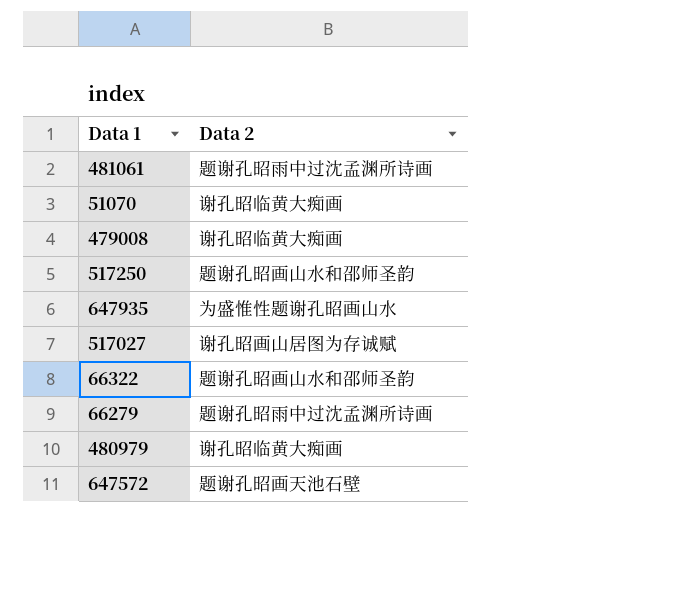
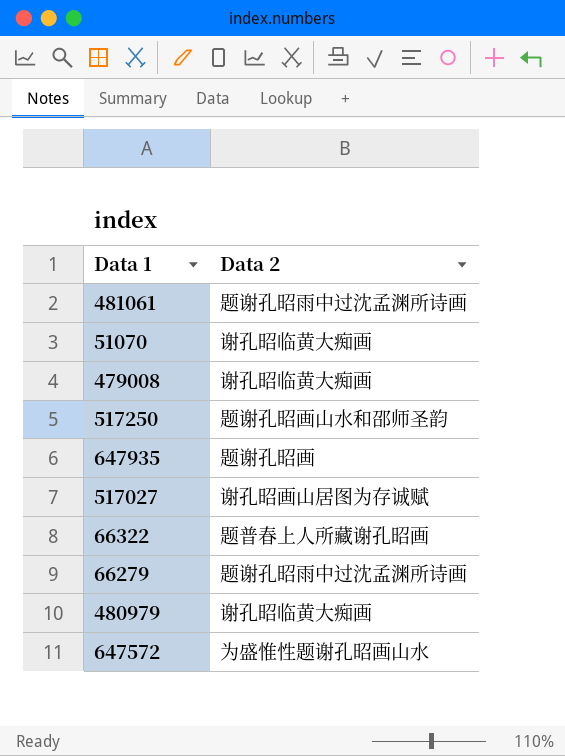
647935 | Data 2: 为盛惟性题谢孔昭画山水 -> 题谢孔昭画
66322 | Data 2: 题谢孔昭画山水和邵师圣韵 -> 题普春上人所藏谢孔昭画
647572 | Data 2: 题谢孔昭画天池石壁 -> 为盛惟性题谢孔昭画山水

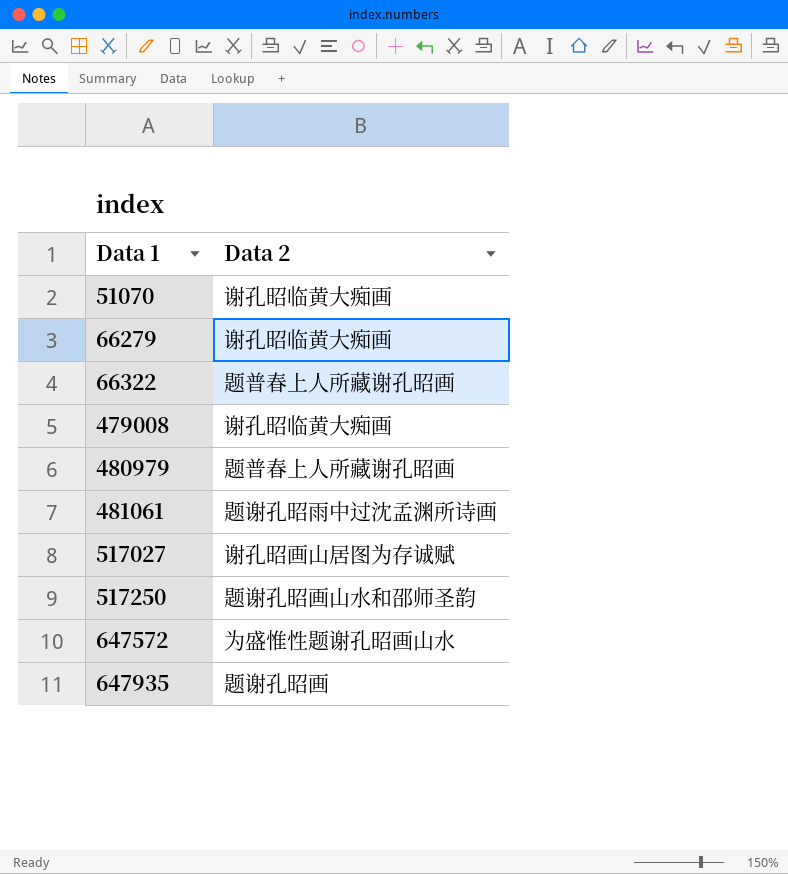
row order: none -> Data 1 ascending
66279 | Data 2: 题谢孔昭雨中过沈孟渊所诗画 -> 谢孔昭临黄大痴画
480979 | Data 2: 谢孔昭临黄大痴画 -> 题普春上人所藏谢孔昭画

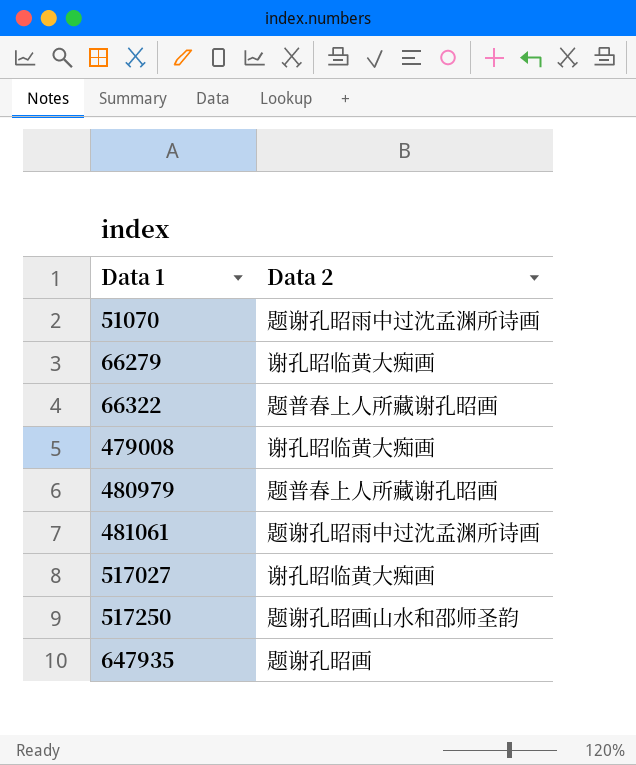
row 647572: 为盛惟性题谢孔昭画山水 -> none
51070 | Data 2: 谢孔昭临黄大痴画 -> 题谢孔昭雨中过沈孟渊所诗画
517027 | Data 2: 谢孔昭画山居图为存诚赋 -> 谢孔昭临黄大痴画

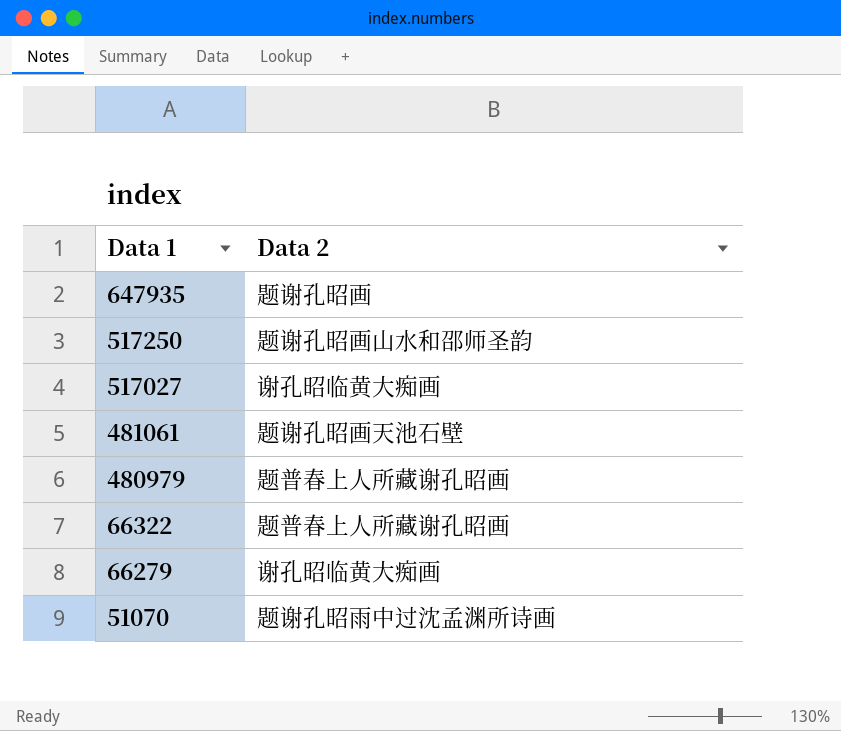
row order: Data 1 ascending -> Data 1 descending
row 479008: 谢孔昭临黄大痴画 -> none
481061 | Data 2: 题谢孔昭雨中过沈孟渊所诗画 -> 题谢孔昭画天池石壁

